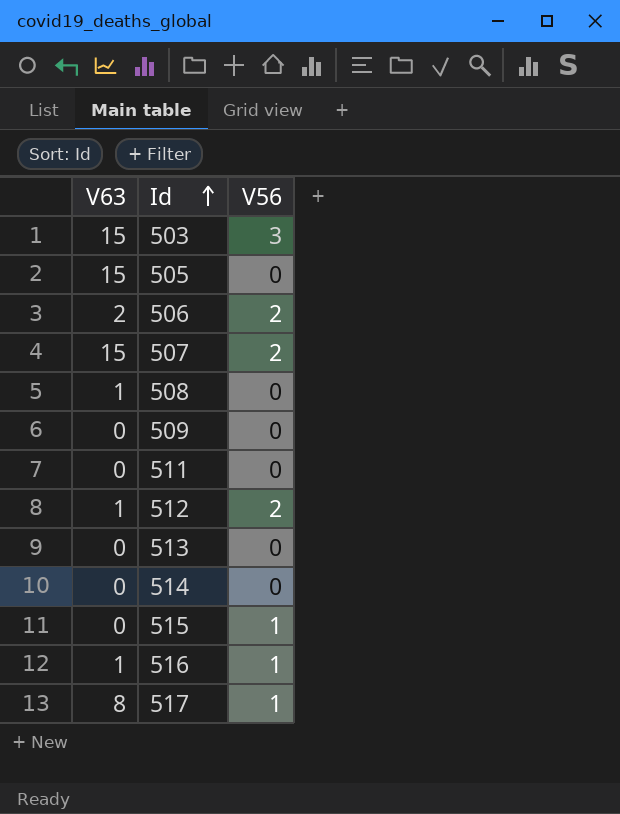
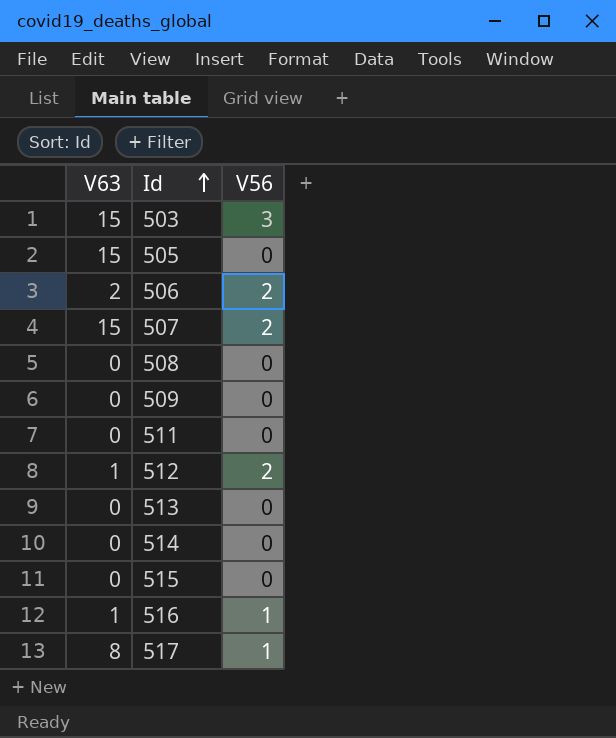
508 | V63: 1 -> 0
515 | V56: 1 -> 0

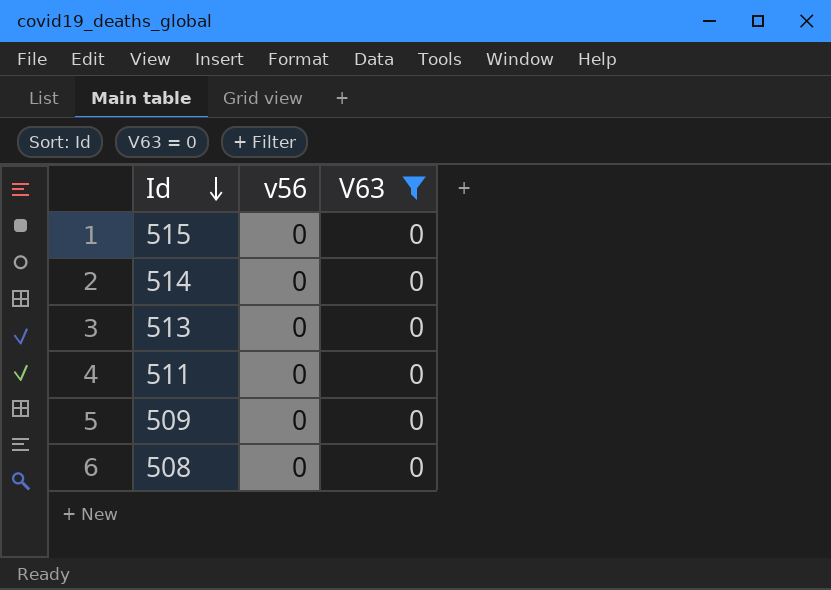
filter: none -> V63 = 0
row order: Id ascending -> Id descending
column name: V56 -> v56
column V63 | position: 1 -> 3

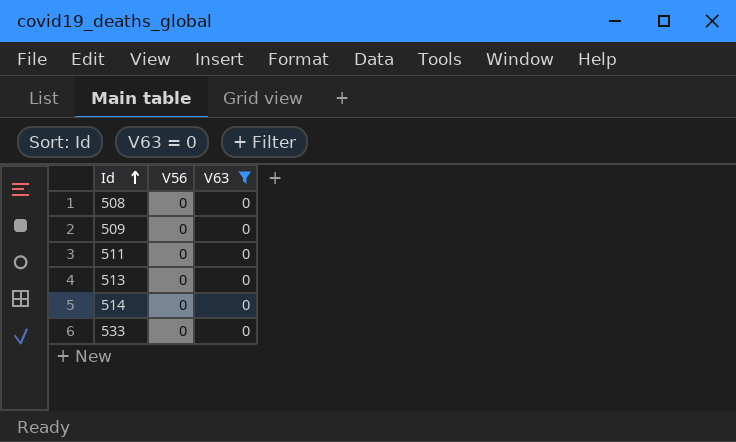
row order: Id descending -> Id ascending
column name: v56 -> V56
row 515: 0 | 0 -> none
row 533: none -> 0 | 0

